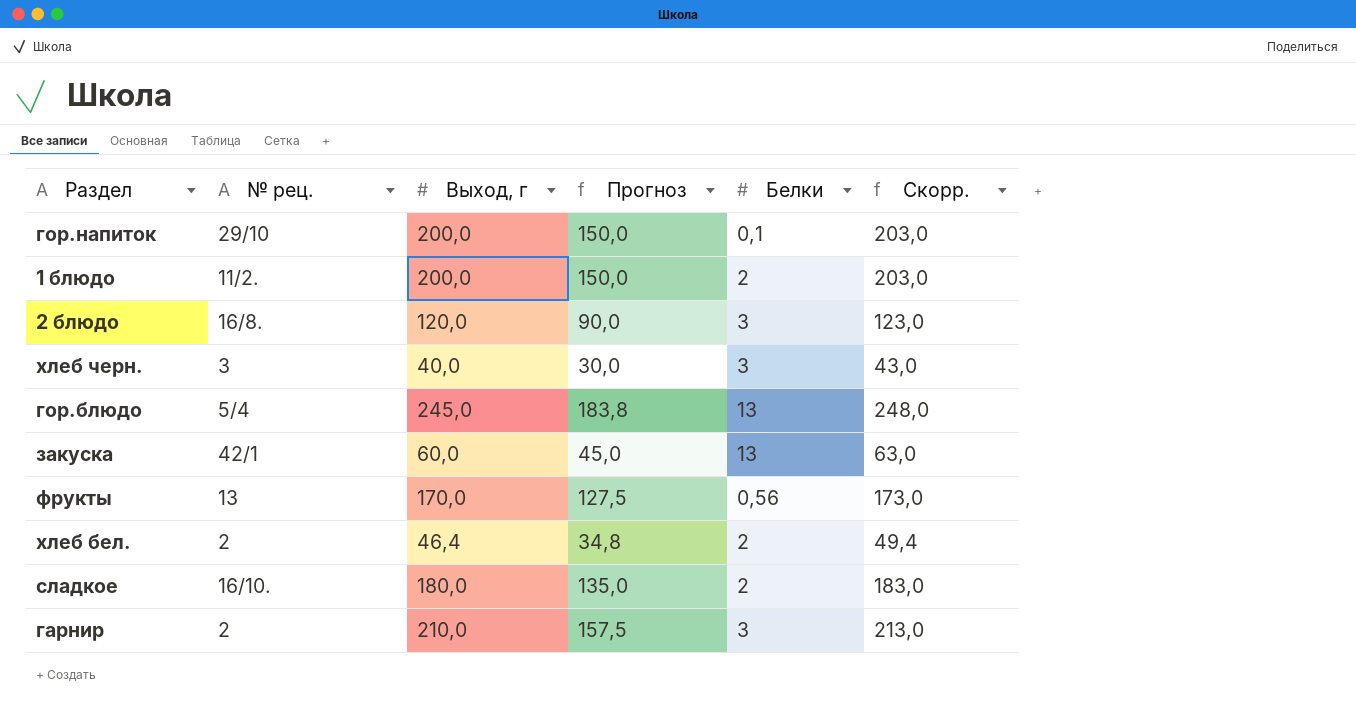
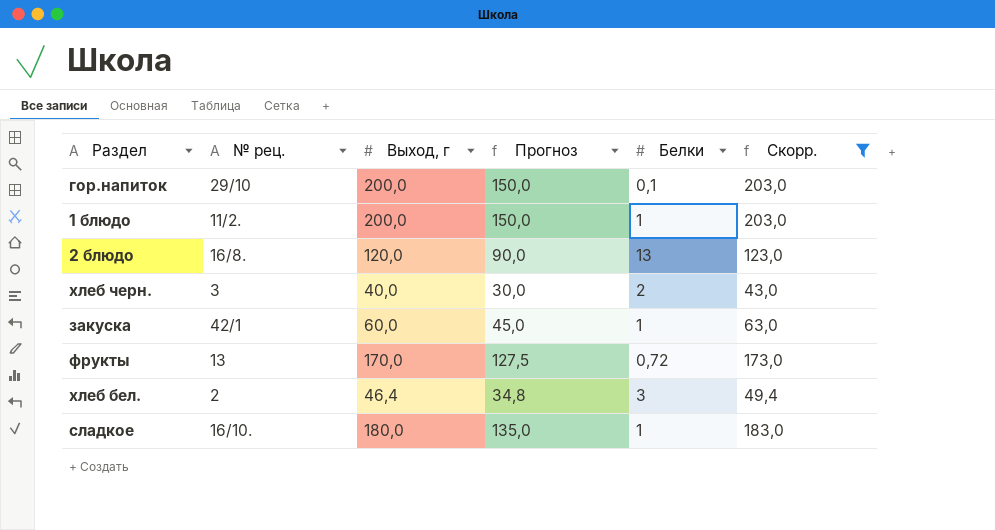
filter: none -> Скорр. <= 203,0
1 блюдо | Белки: 2 -> 1
2 блюдо | Белки: 3 -> 13
хлеб черн. | Белки: 3 -> 2
закуска | Белки: 13 -> 1
фрукты | Белки: 0,56 -> 0,72
хлеб бел. | Белки: 2 -> 3
сладкое | Белки: 2 -> 1

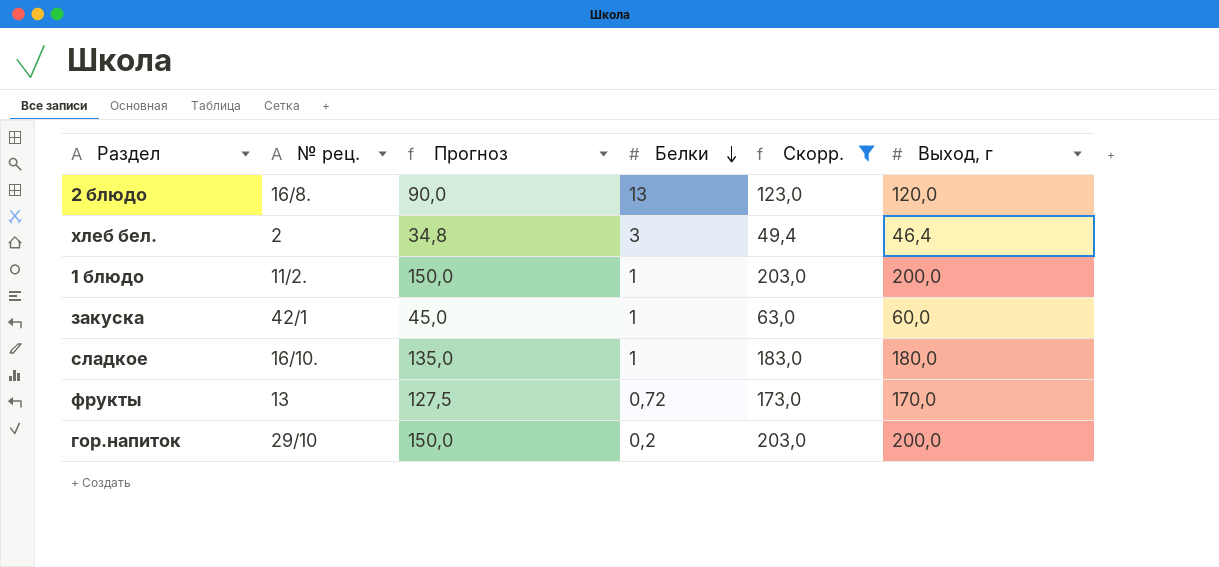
row order: none -> Белки descending
column Выход, г | position: 3 -> 6
row хлеб черн.: 3 | 40,0 | 30,0 | 2 | 43,0 -> none
гор.напиток | Белки: 0,1 -> 0,2

